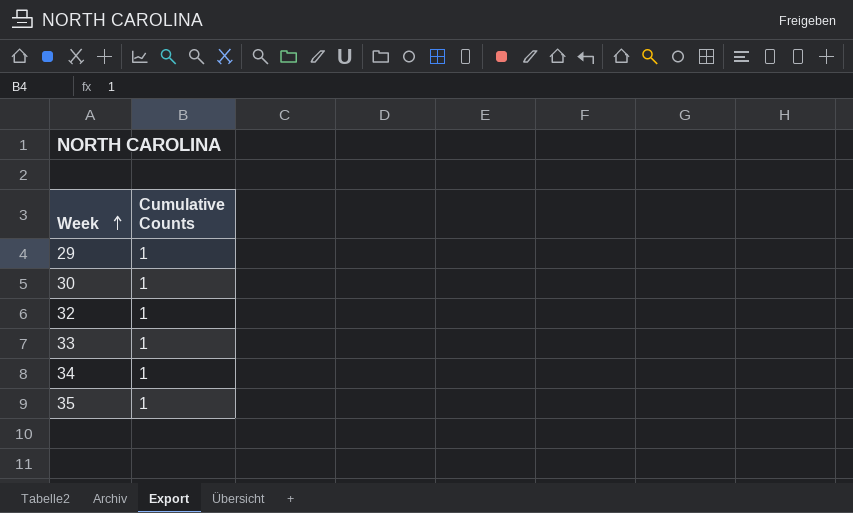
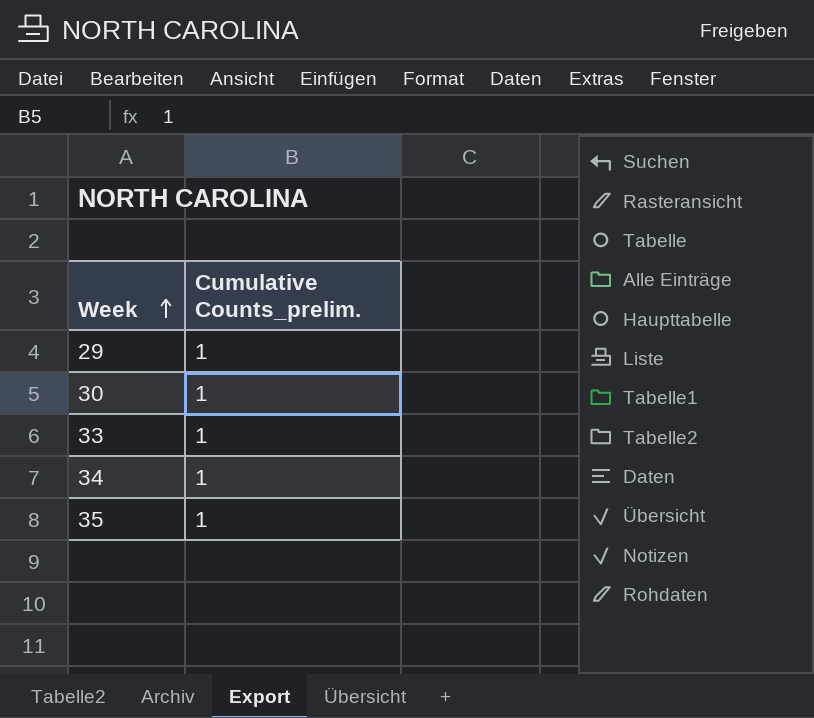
column name: Cumulative Counts -> Cumulative Counts_prelim.
row 32: 1 -> none

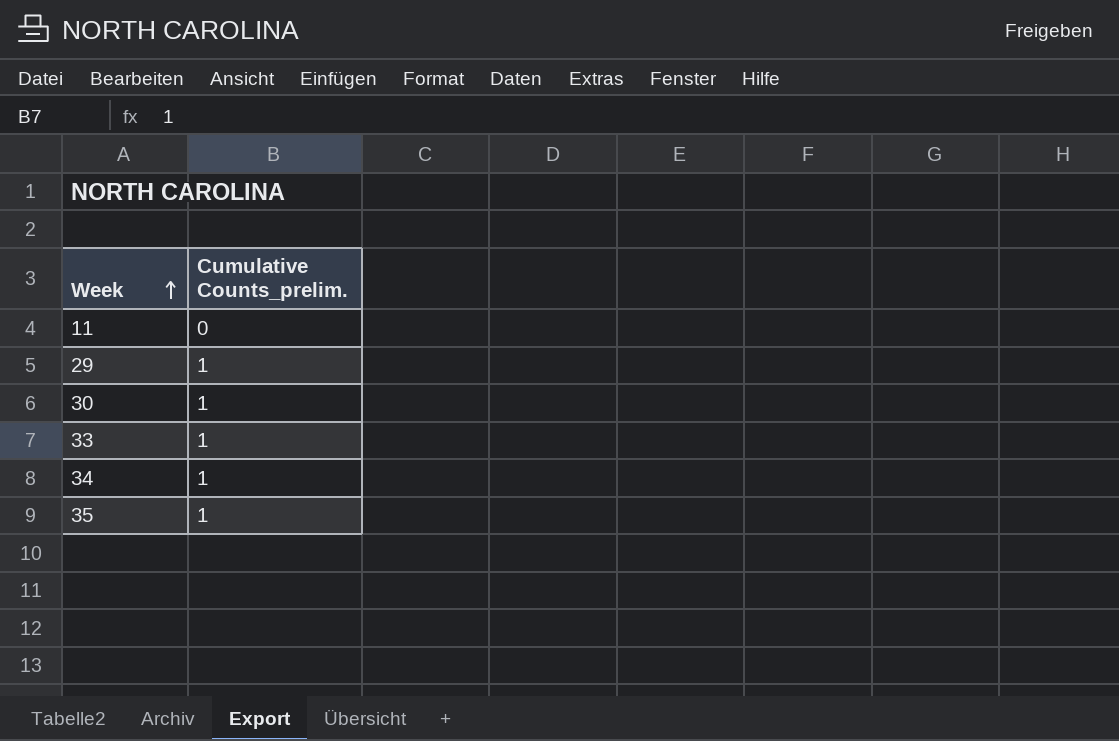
row 11: none -> 0

